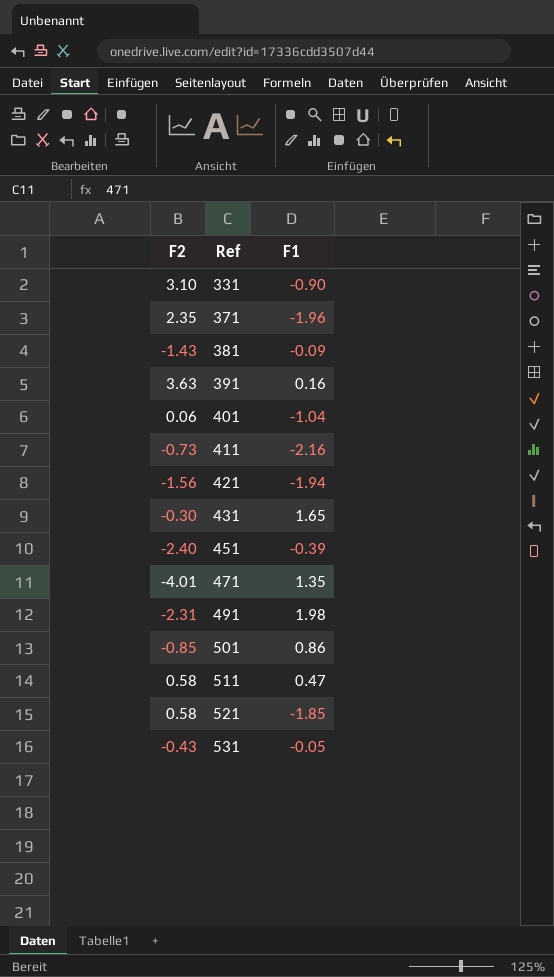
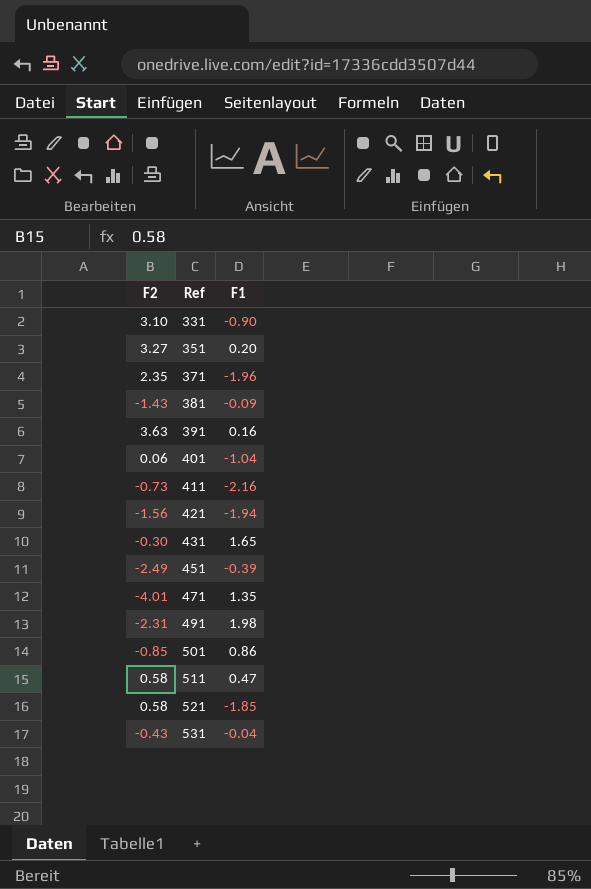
row 351: none -> 3.27 | 0.20
451 | F2: -2.40 -> -2.49
531 | F1: -0.05 -> -0.04

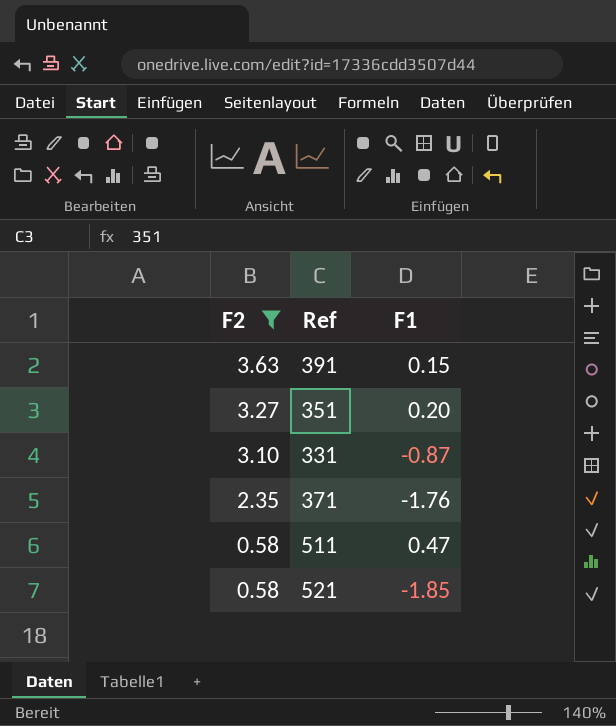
filter: none -> F2 >= 0.58
row order: Ref ascending -> F2 descending
391 | F1: 0.16 -> 0.15
331 | F1: -0.90 -> -0.87
371 | F1: -1.96 -> -1.76

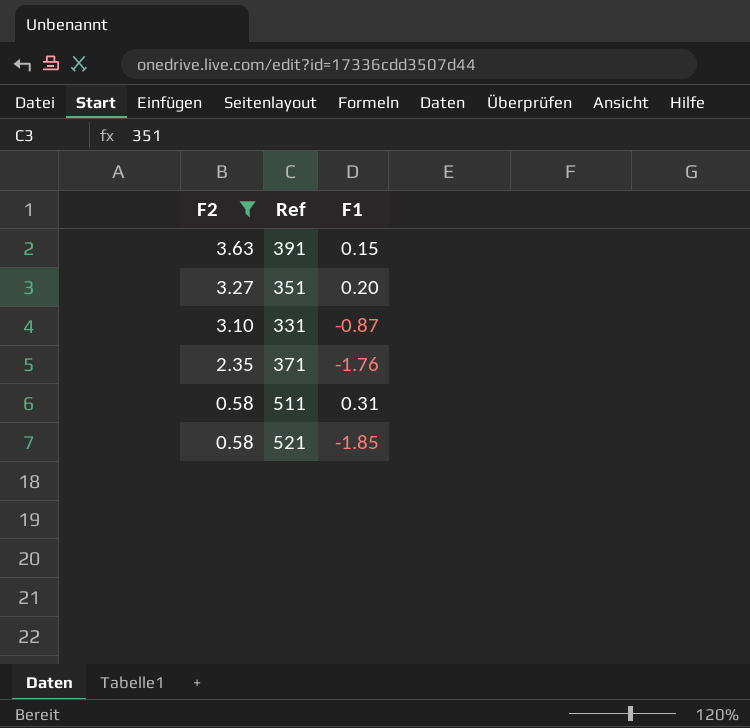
511 | F1: 0.47 -> 0.31

